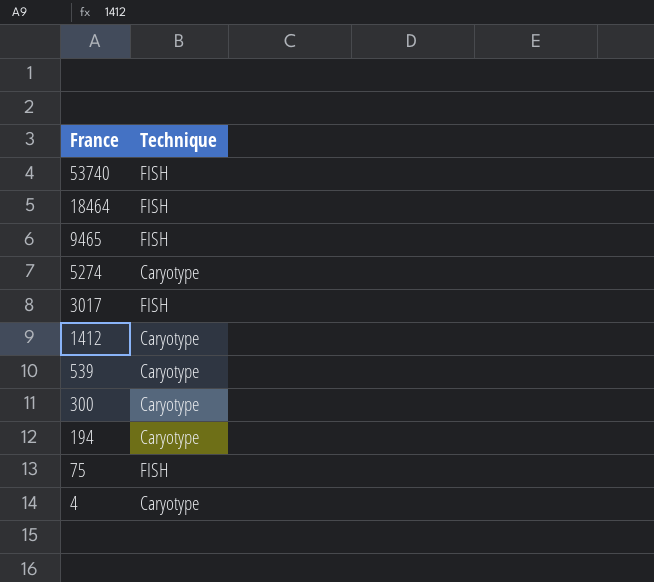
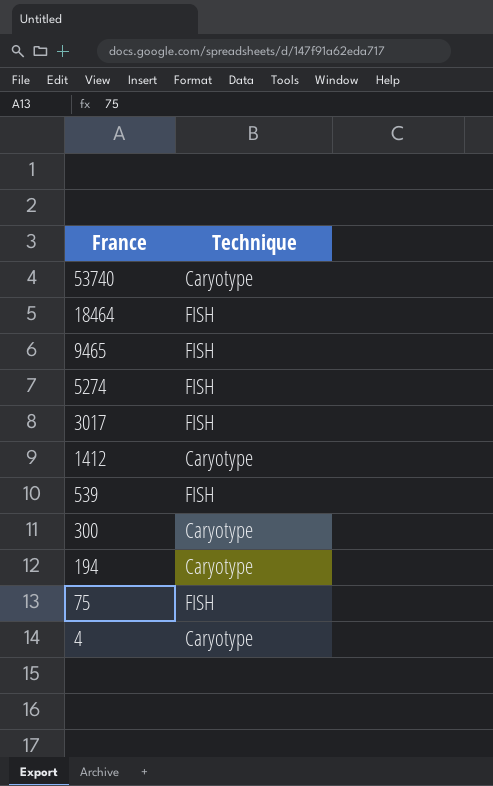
53740 | Technique: FISH -> Caryotype
5274 | Technique: Caryotype -> FISH
539 | Technique: Caryotype -> FISH

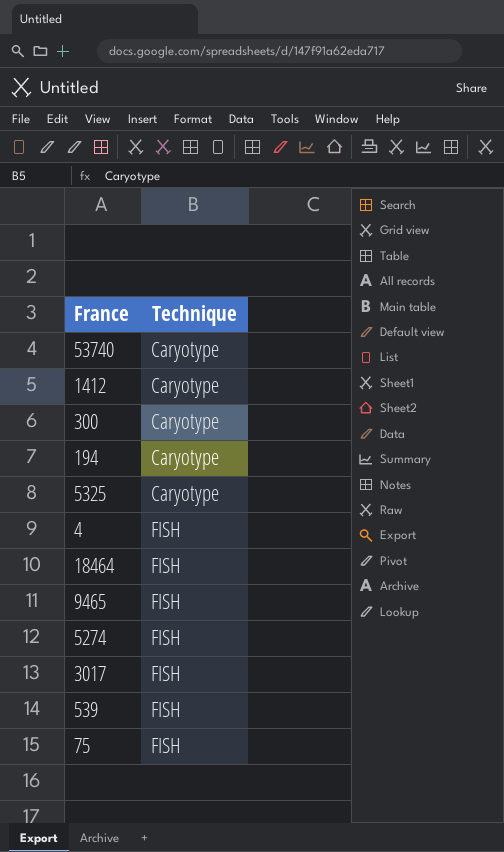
row order: France descending -> Technique ascending
row 5325: none -> Caryotype
4 | Technique: Caryotype -> FISH

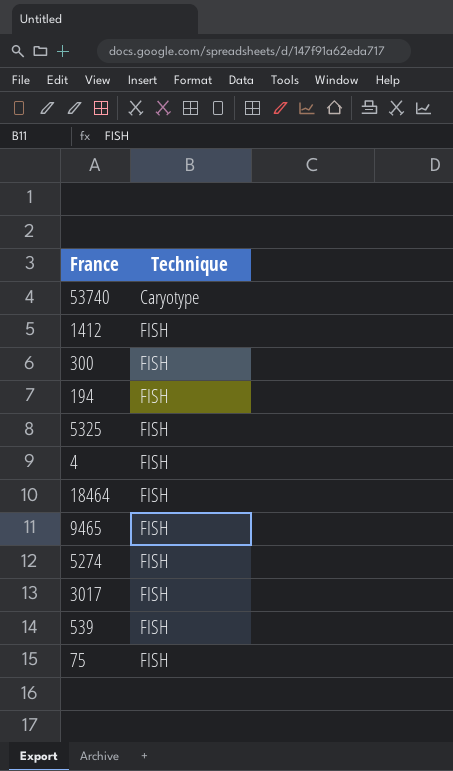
1412 | Technique: Caryotype -> FISH
300 | Technique: Caryotype -> FISH
194 | Technique: Caryotype -> FISH
5325 | Technique: Caryotype -> FISH

